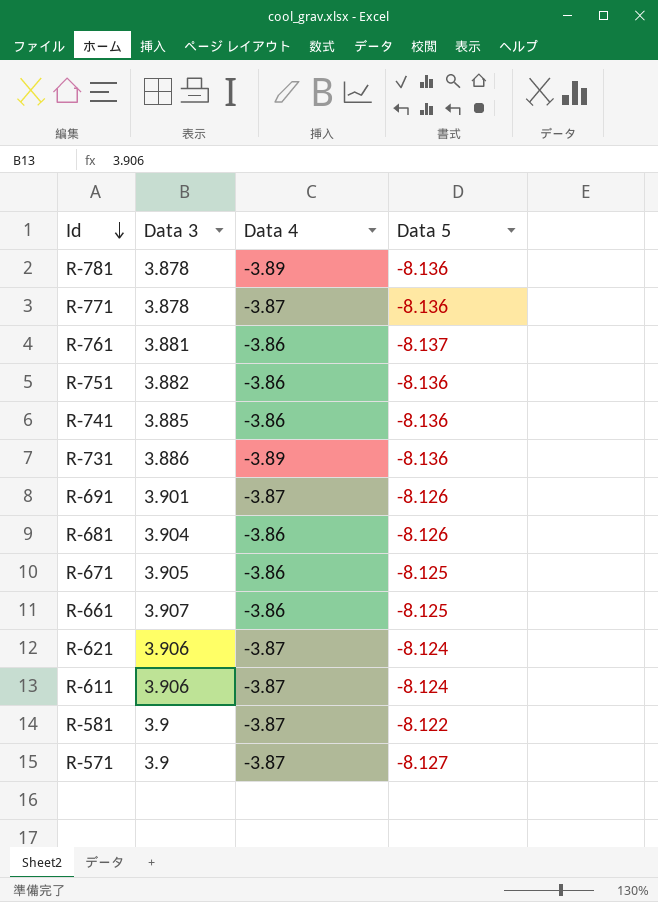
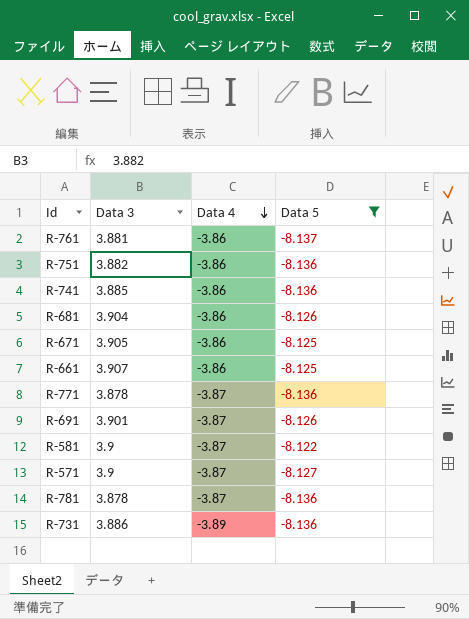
filter: none -> Data 5 != -8.124
row order: Id descending -> Data 4 descending
R-781 | Data 4: -3.89 -> -3.87

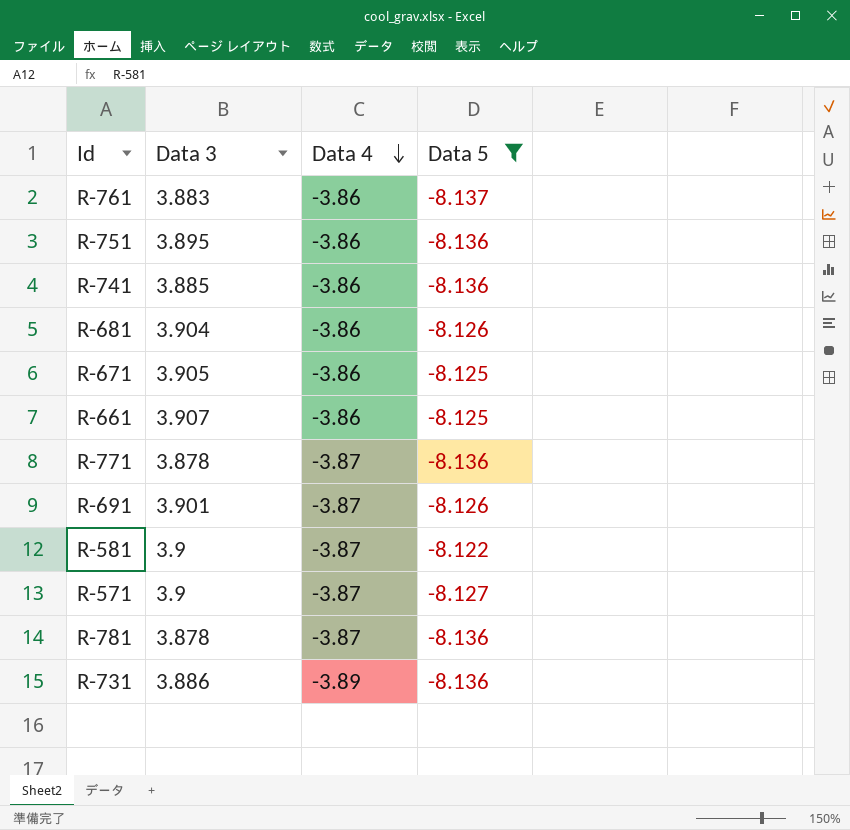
R-761 | Data 3: 3.881 -> 3.883
R-751 | Data 3: 3.882 -> 3.895

